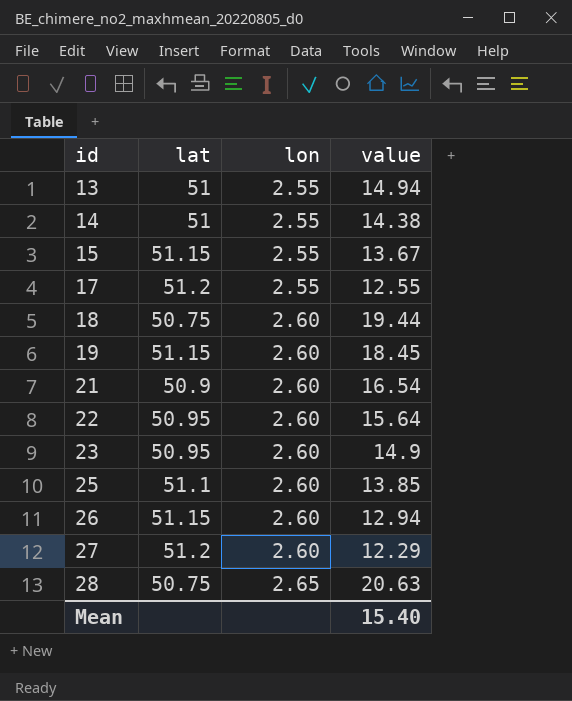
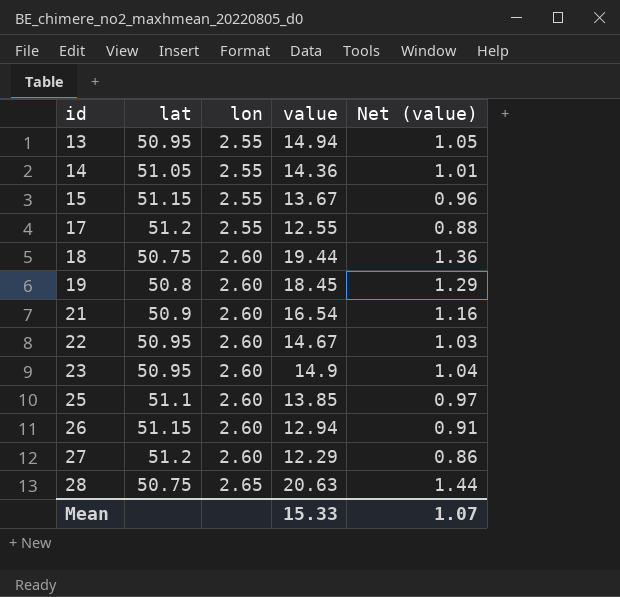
column Net (value) | formula: none -> [value] * 0.07
13 | lat: 51 -> 50.95
14 | lat: 51 -> 51.05
14 | value: 14.38 -> 14.36
19 | lat: 51.15 -> 50.8
22 | value: 15.64 -> 14.67
Mean | value: 15.40 -> 15.33

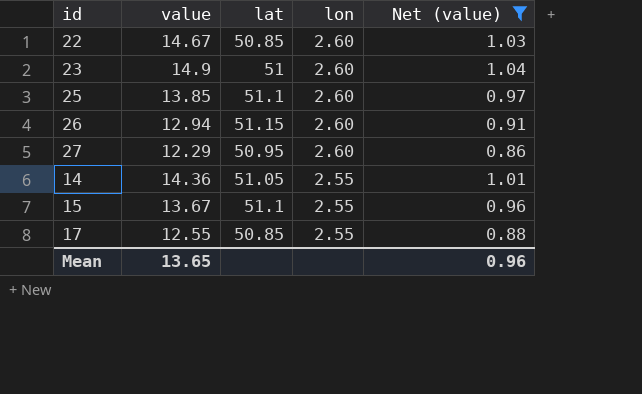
filter: none -> Net (value) <= 1.04
row order: id ascending -> lon descending
column value | position: 4 -> 2
22 | lat: 50.95 -> 50.85
23 | lat: 50.95 -> 51
27 | lat: 51.2 -> 50.95
15 | lat: 51.15 -> 51.1
17 | lat: 51.2 -> 50.85
Mean | value: 15.33 -> 13.65
Mean | Net (value): 1.07 -> 0.96

